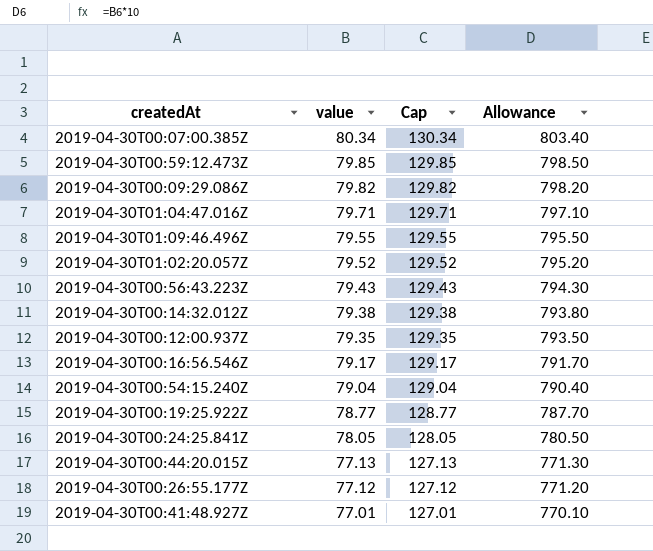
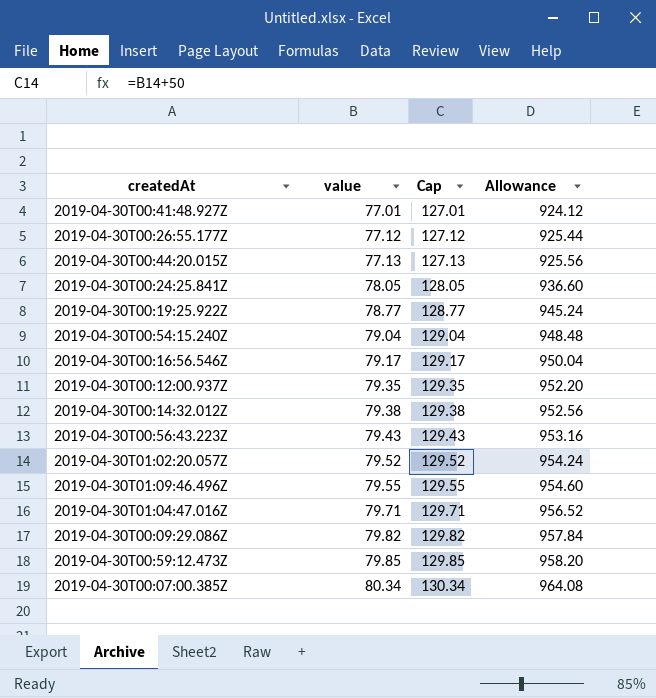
row order: value descending -> value ascending
column Allowance | formula: [value] * 10 -> [value] * 12

